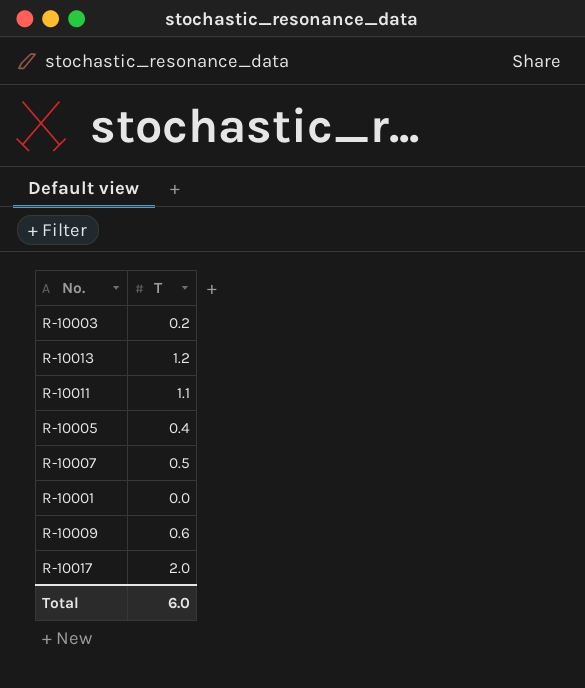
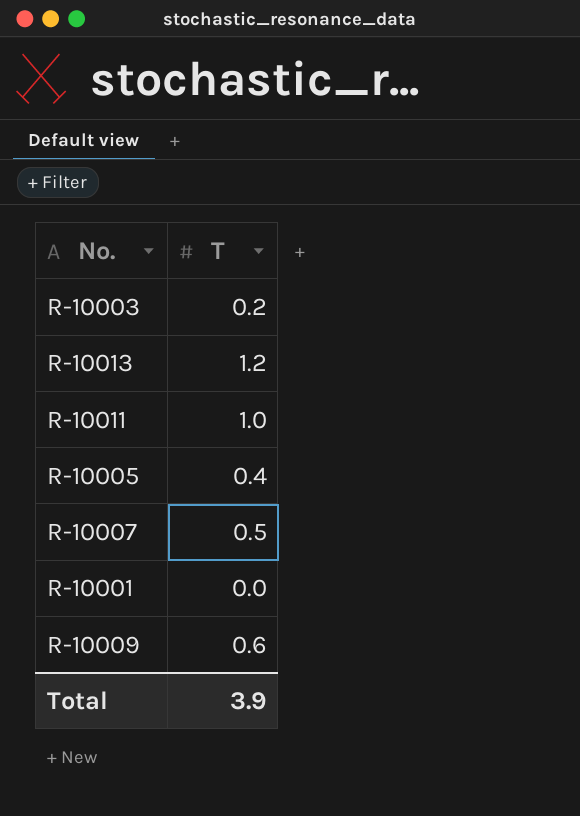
row R-10017: 2.0 -> none
R-10011 | T: 1.1 -> 1.0
Total | T: 6.0 -> 3.9

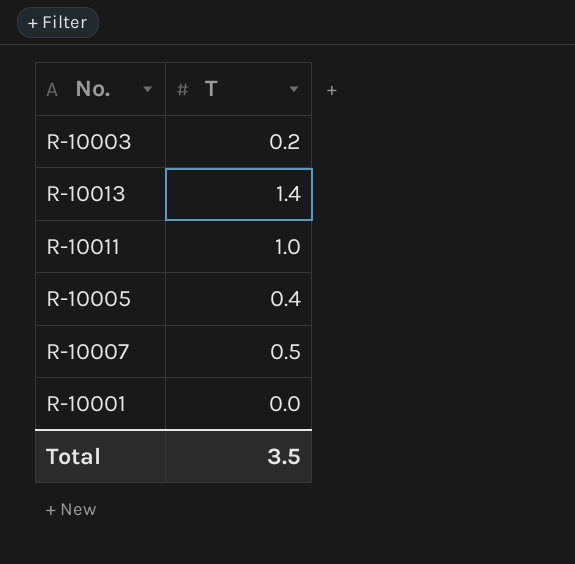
row R-10009: 0.6 -> none
R-10013 | T: 1.2 -> 1.4
Total | T: 3.9 -> 3.5

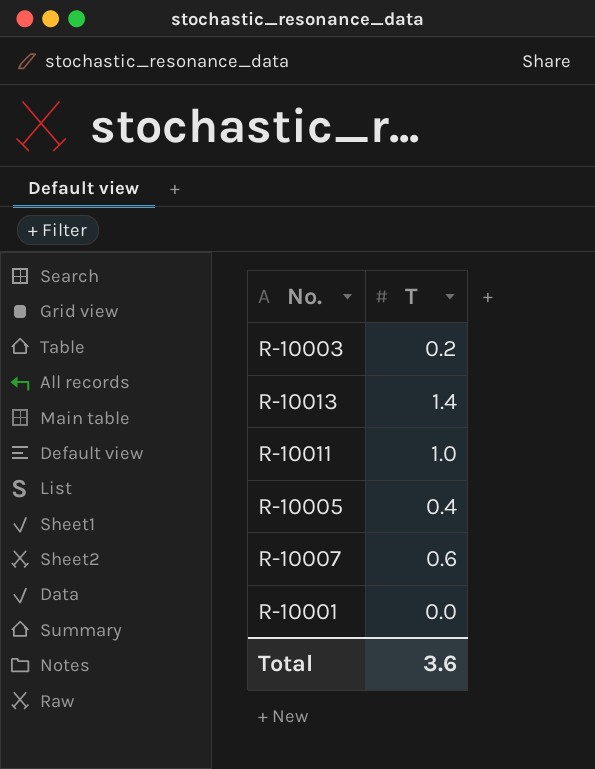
R-10007 | T: 0.5 -> 0.6
Total | T: 3.5 -> 3.6

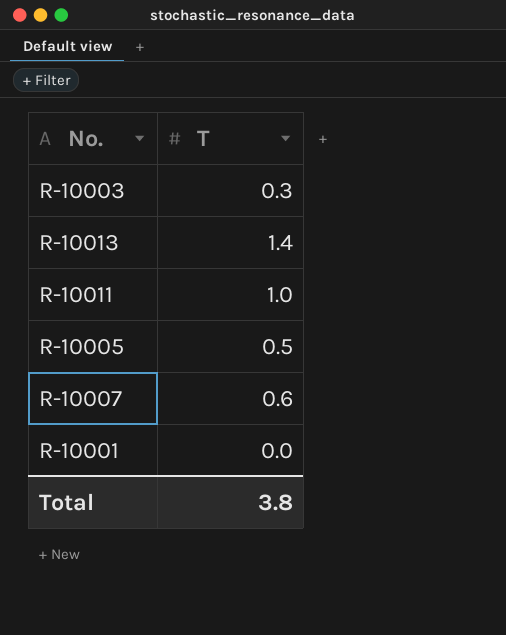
R-10003 | T: 0.2 -> 0.3
R-10005 | T: 0.4 -> 0.5
Total | T: 3.6 -> 3.8

